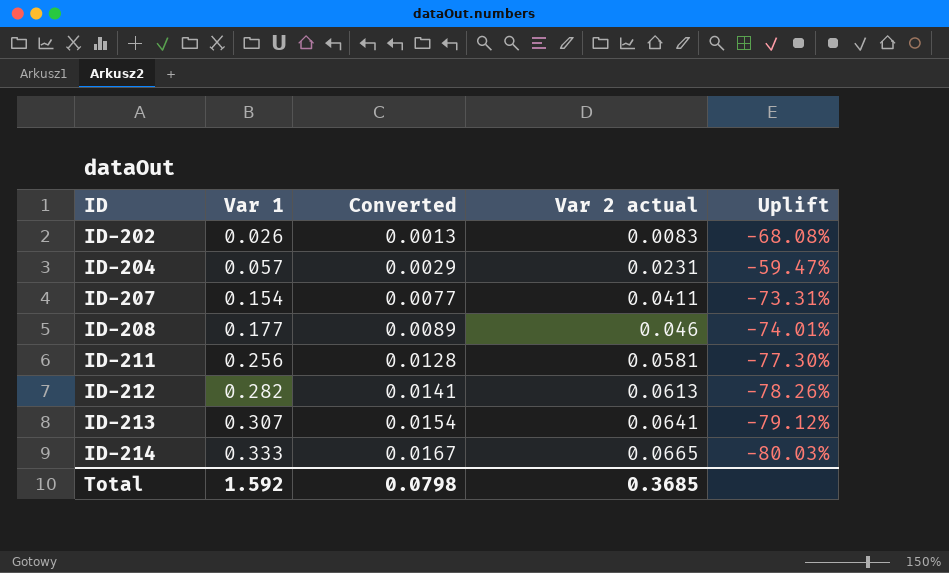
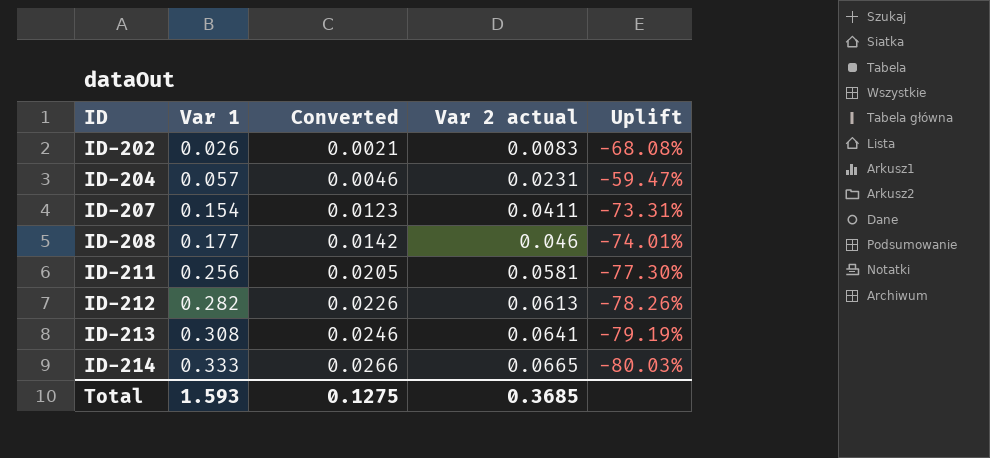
column Converted | formula: [Var 1] * 0.05 -> [Var 1] * 0.08
ID-213 | Var 1: 0.307 -> 0.308
ID-213 | Uplift: -79.12% -> -79.19%
Total | Var 1: 1.592 -> 1.593
Total | Converted: 0.0798 -> 0.1275

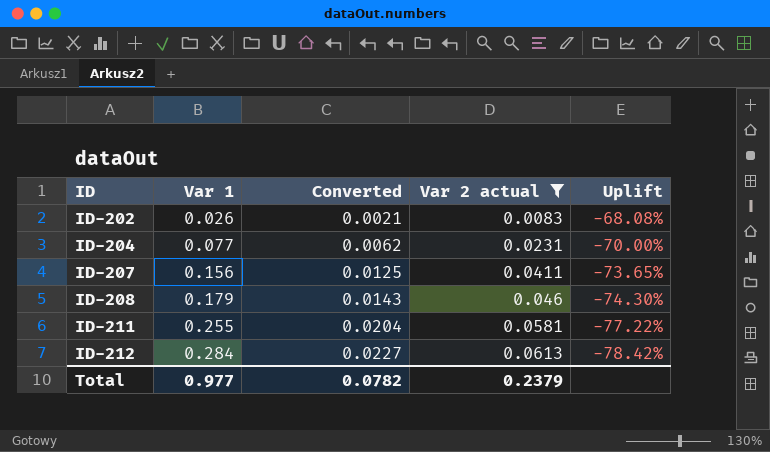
filter: none -> Var 2 actual <= 0.0613
ID-204 | Var 1: 0.057 -> 0.077
ID-204 | Converted: 0.0046 -> 0.0062
ID-204 | Uplift: -59.47% -> -70.00%
ID-207 | Var 1: 0.154 -> 0.156
ID-207 | Converted: 0.0123 -> 0.0125
ID-207 | Uplift: -73.31% -> -73.65%
ID-208 | Var 1: 0.177 -> 0.179
ID-208 | Converted: 0.0142 -> 0.0143
ID-208 | Uplift: -74.01% -> -74.30%
ID-211 | Var 1: 0.256 -> 0.255
ID-211 | Converted: 0.0205 -> 0.0204
ID-211 | Uplift: -77.30% -> -77.22%
ID-212 | Var 1: 0.282 -> 0.284
ID-212 | Converted: 0.0226 -> 0.0227
ID-212 | Uplift: -78.26% -> -78.42%
Total | Var 1: 1.593 -> 0.977
Total | Converted: 0.1275 -> 0.0782
Total | Var 2 actual: 0.3685 -> 0.2379

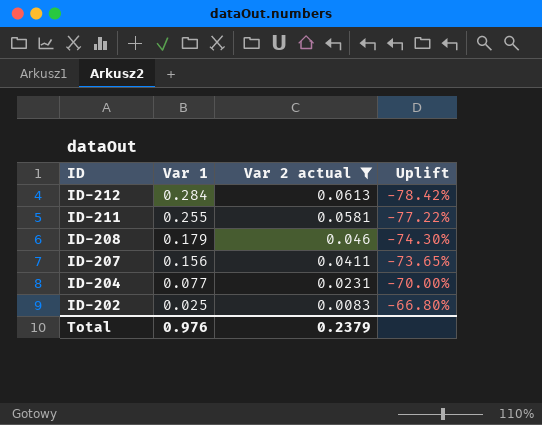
row order: ID ascending -> ID descending
column Converted | formula: [Var 1] * 0.08 -> none
ID-202 | Var 1: 0.026 -> 0.025
ID-202 | Uplift: -68.08% -> -66.80%
Total | Var 1: 0.977 -> 0.976

